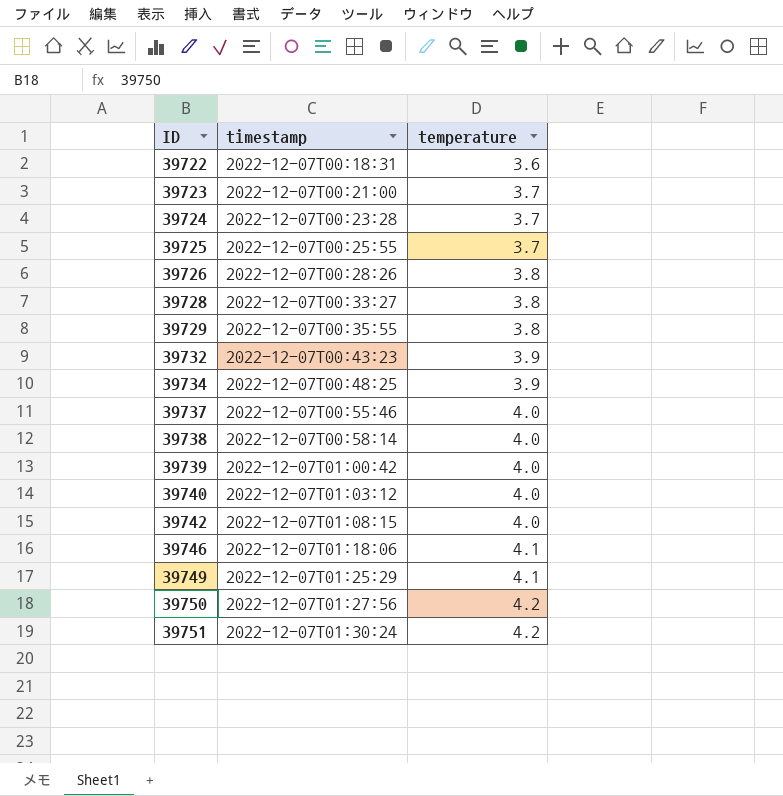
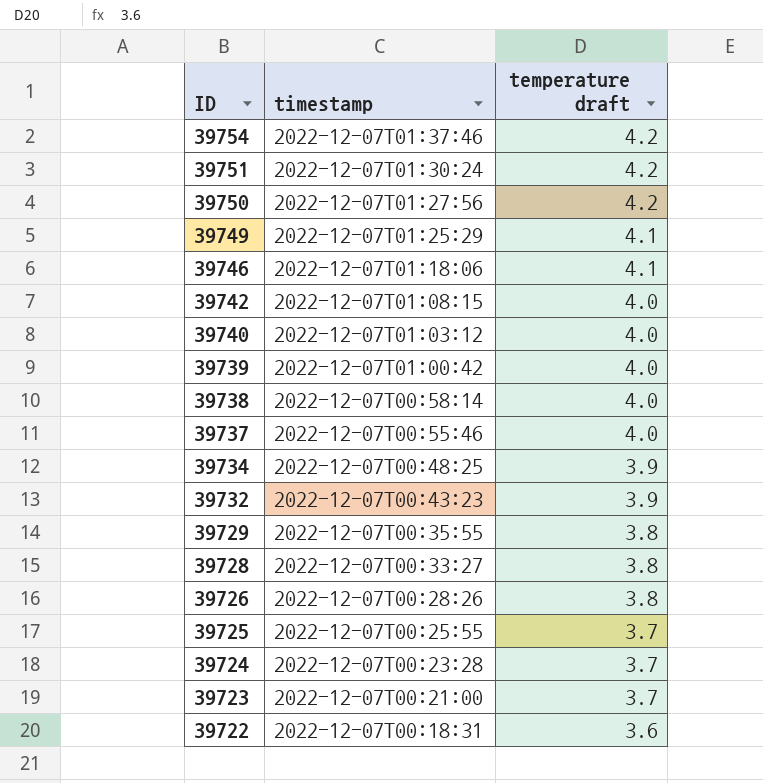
row order: ID ascending -> ID descending
column name: temperature -> temperature draft
row 39754: none -> 2022-12-07T01:37:46 | 4.2

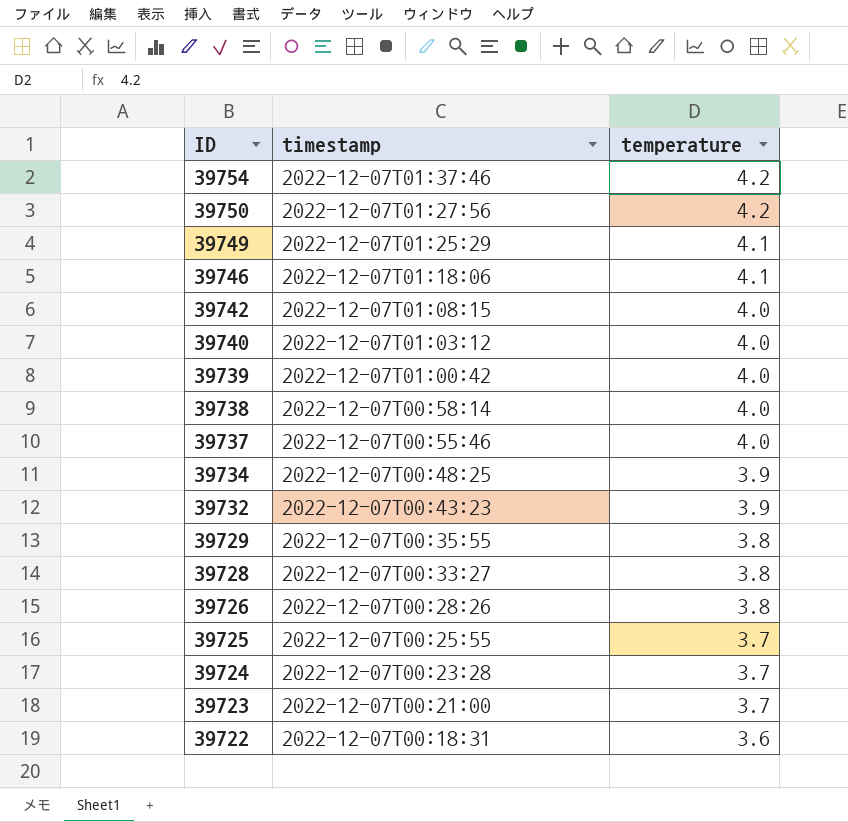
column name: temperature draft -> temperature
row 39751: 2022-12-07T01:30:24 | 4.2 -> none

